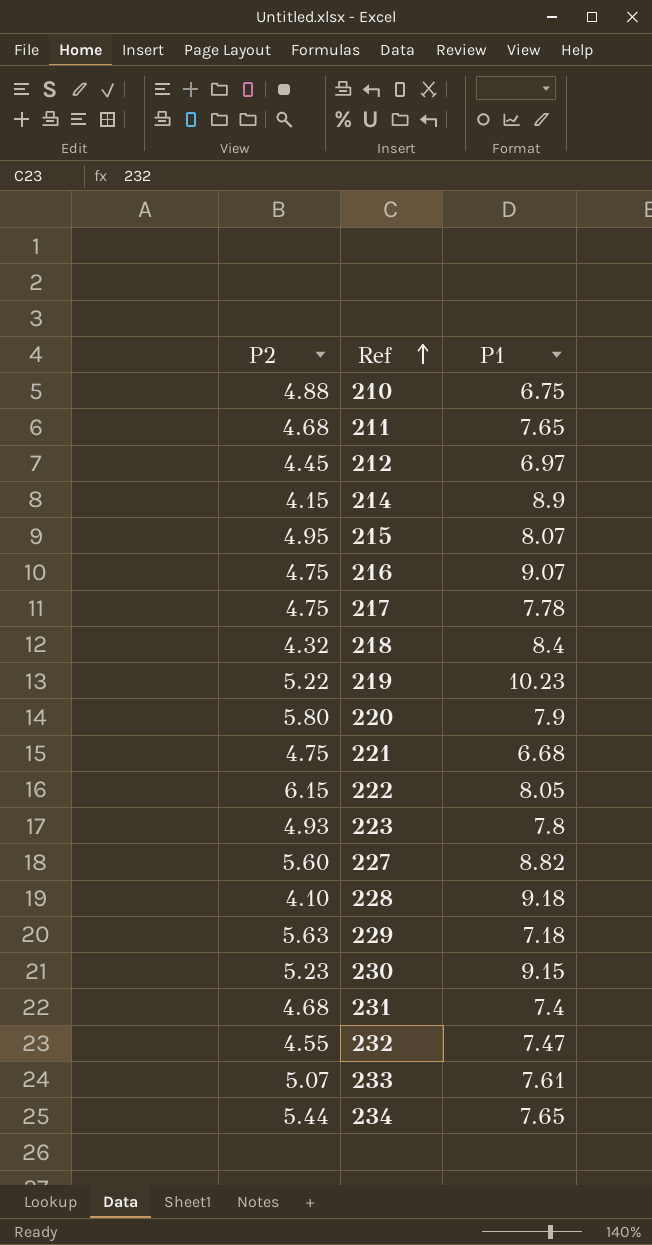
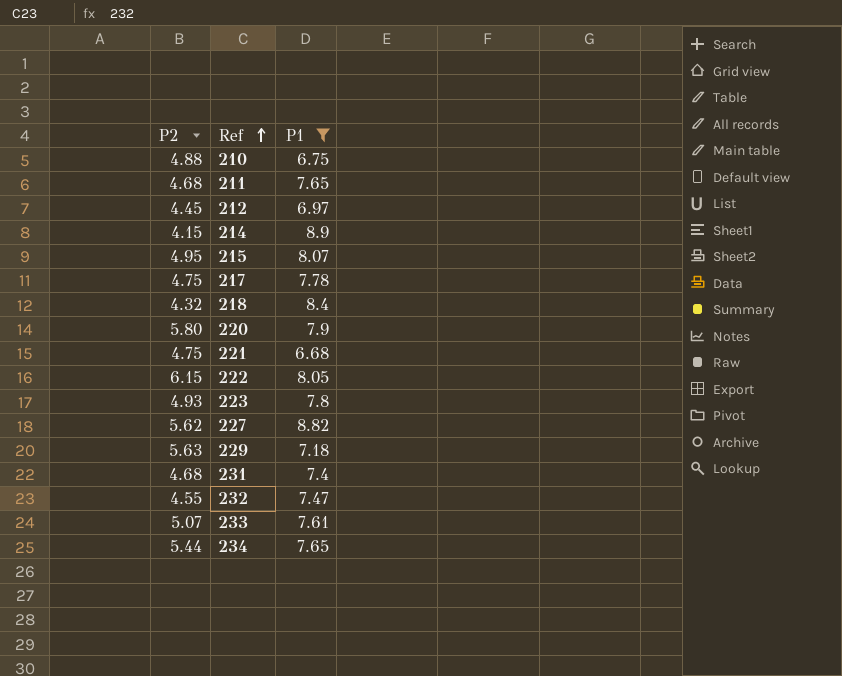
filter: none -> P1 <= 8.9
227 | P2: 5.60 -> 5.62

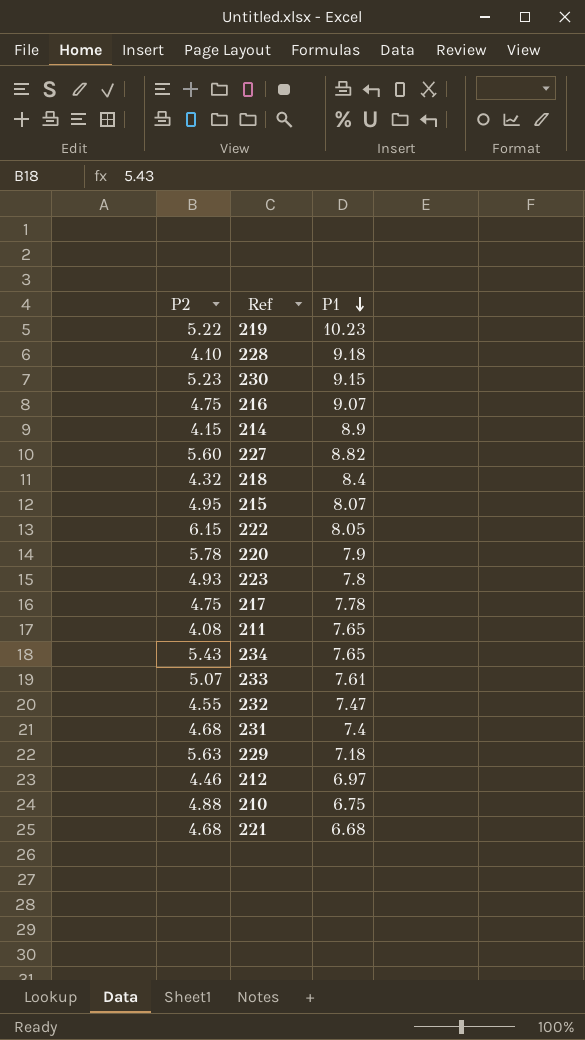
filter: P1 <= 8.9 -> none
row order: Ref ascending -> P1 descending
227 | P2: 5.62 -> 5.60
220 | P2: 5.80 -> 5.78
211 | P2: 4.68 -> 4.08
234 | P2: 5.44 -> 5.43
212 | P2: 4.45 -> 4.46
221 | P2: 4.75 -> 4.68

